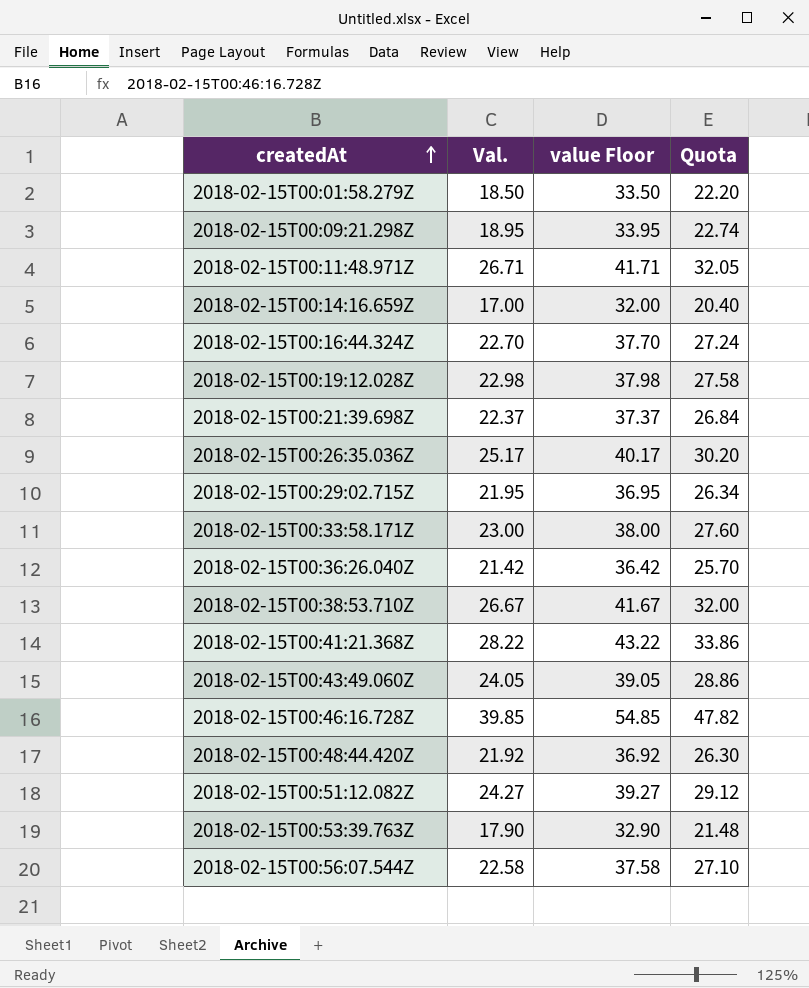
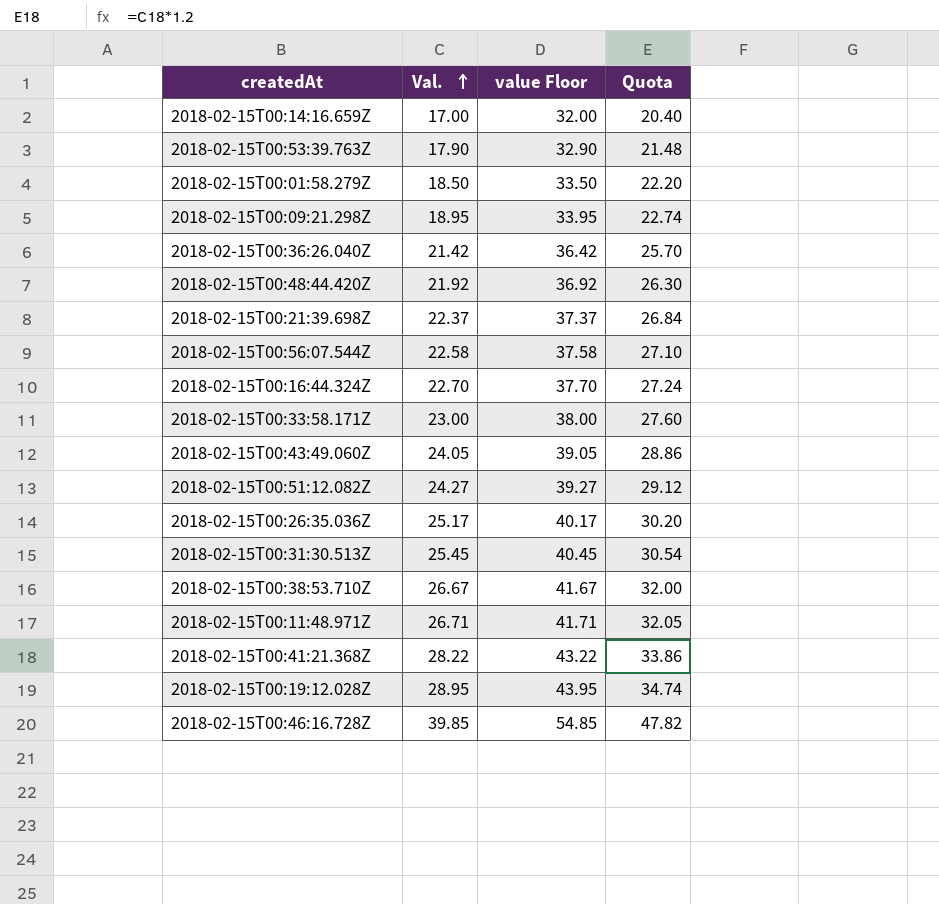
row order: createdAt ascending -> Val. ascending
row 2018-02-15T00:29:02.715Z: 21.95 | 36.95 | 26.34 -> none
row 2018-02-15T00:31:30.513Z: none -> 25.45 | 40.45 | 30.54
2018-02-15T00:19:12.028Z | Val.: 22.98 -> 28.95
2018-02-15T00:19:12.028Z | value Floor: 37.98 -> 43.95
2018-02-15T00:19:12.028Z | Quota: 27.58 -> 34.74

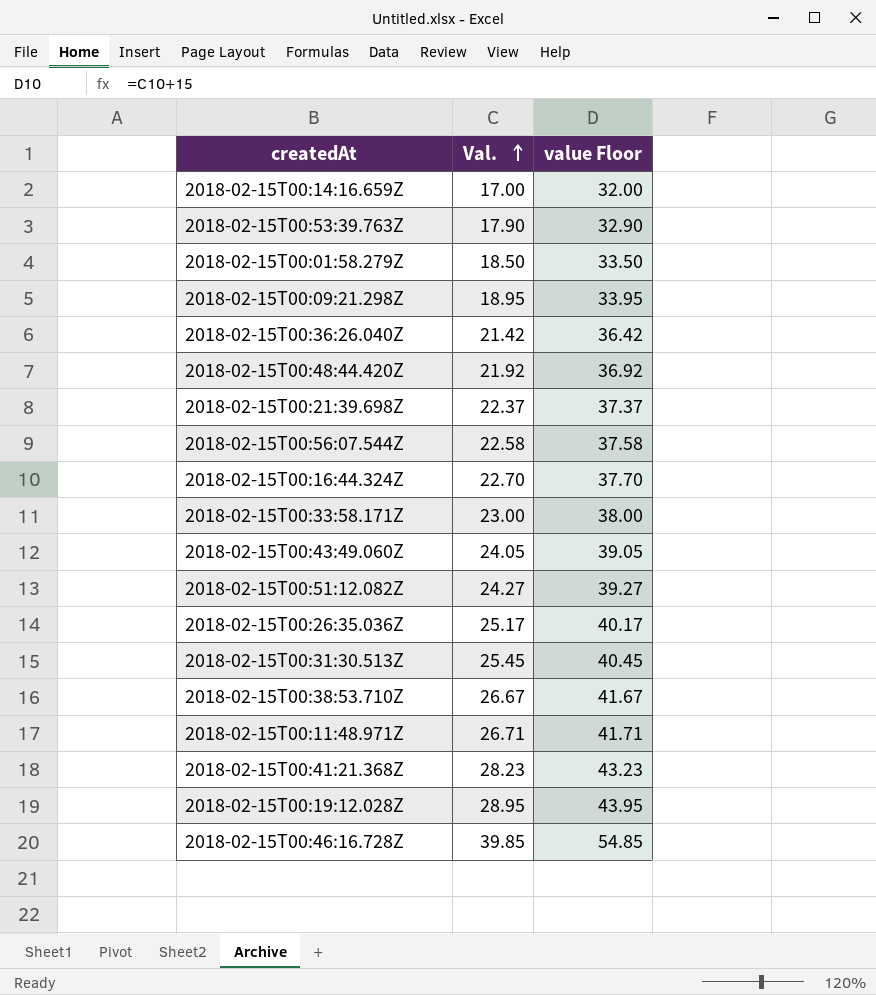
column Quota | formula: [Val.] * 1.2 -> none
2018-02-15T00:41:21.368Z | Val.: 28.22 -> 28.23
2018-02-15T00:41:21.368Z | value Floor: 43.22 -> 43.23

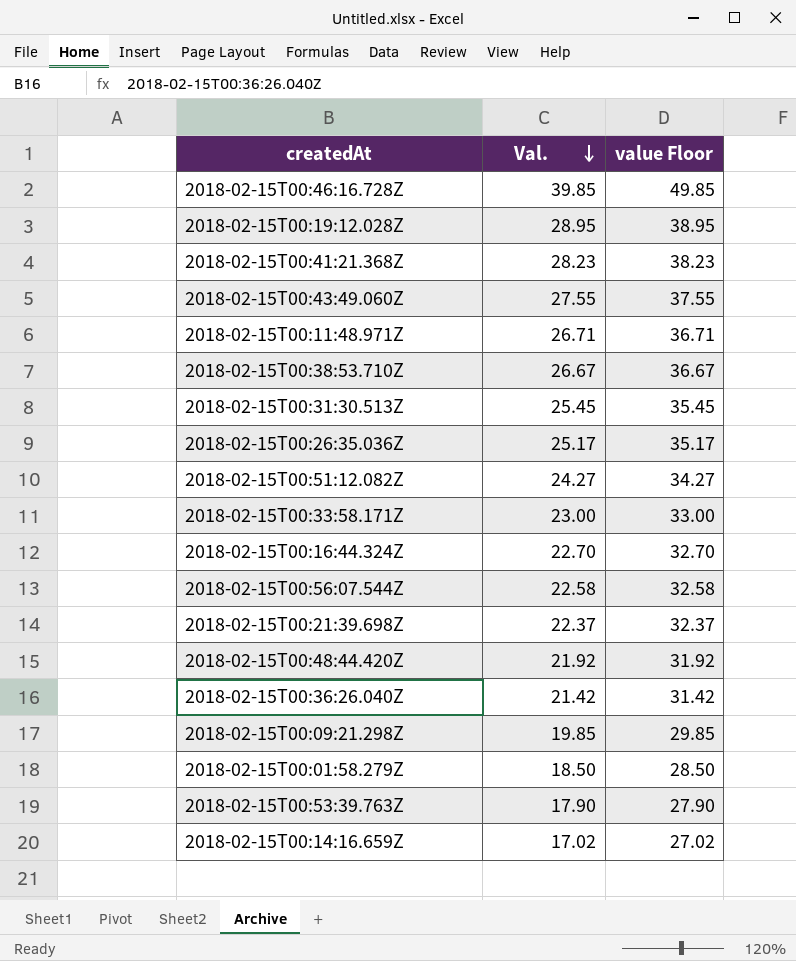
row order: Val. ascending -> Val. descending
column value Floor | formula: [Val.] + 15 -> [Val.] + 10
2018-02-15T00:43:49.060Z | Val.: 24.05 -> 27.55
2018-02-15T00:09:21.298Z | Val.: 18.95 -> 19.85
2018-02-15T00:14:16.659Z | Val.: 17.00 -> 17.02

